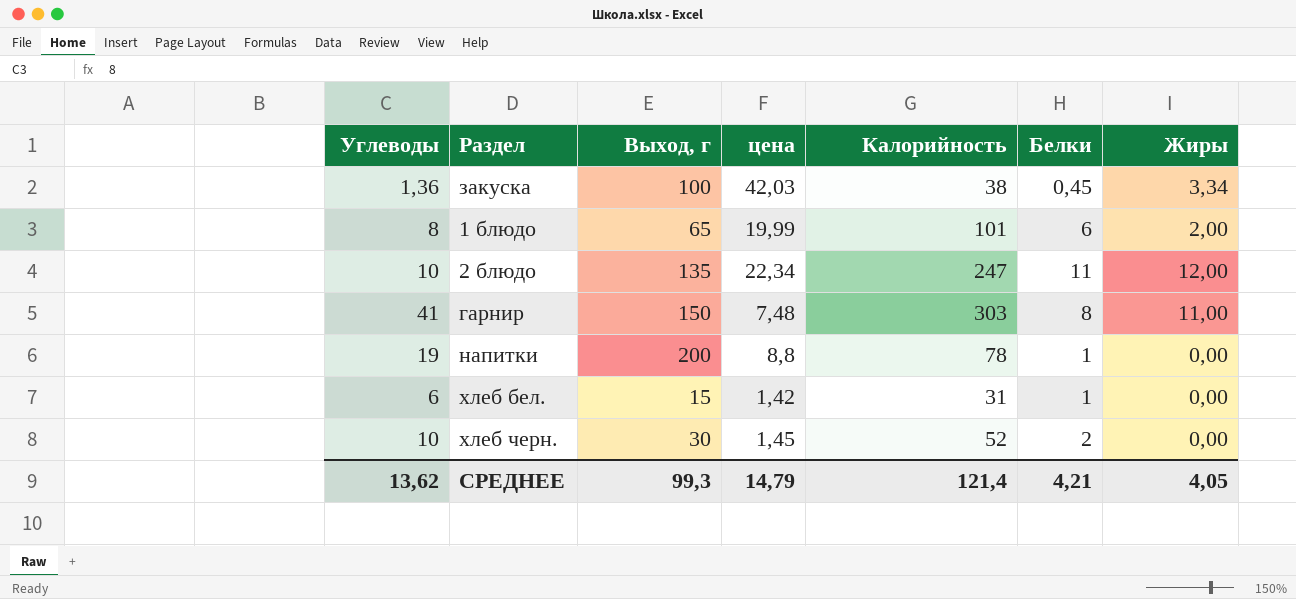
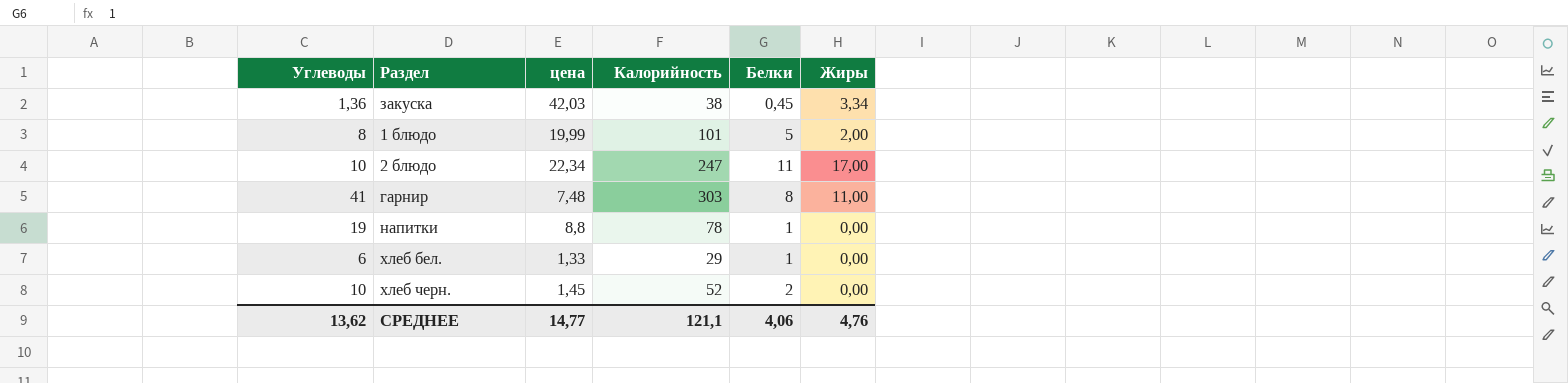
column Выход, г | position: 3 -> none
1 блюдо | Белки: 6 -> 5
2 блюдо | Жиры: 12,00 -> 17,00
хлеб бел. | цена: 1,42 -> 1,33
хлеб бел. | Калорийность: 31 -> 29
СРЕДНЕЕ | цена: 14,79 -> 14,77
СРЕДНЕЕ | Калорийность: 121,4 -> 121,1
СРЕДНЕЕ | Белки: 4,21 -> 4,06
СРЕДНЕЕ | Жиры: 4,05 -> 4,76

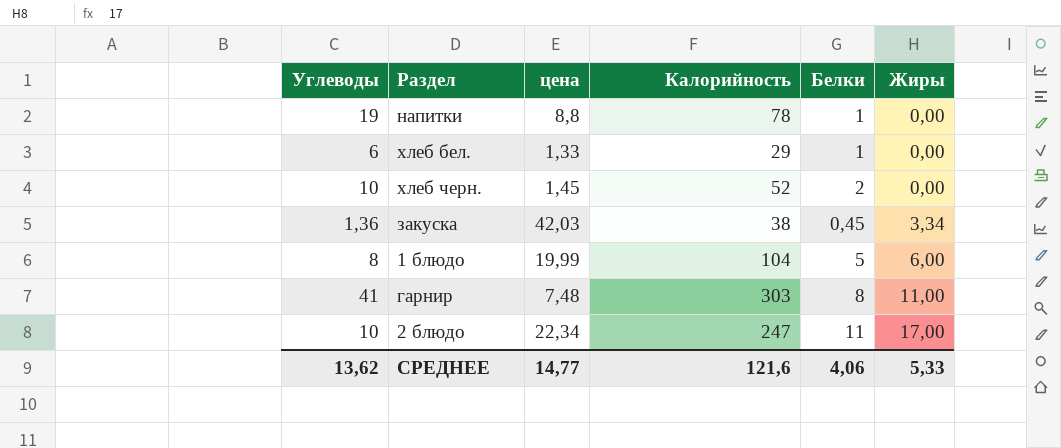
row order: none -> Жиры ascending
1 блюдо | Калорийность: 101 -> 104
1 блюдо | Жиры: 2,00 -> 6,00
СРЕДНЕЕ | Калорийность: 121,1 -> 121,6
СРЕДНЕЕ | Жиры: 4,76 -> 5,33

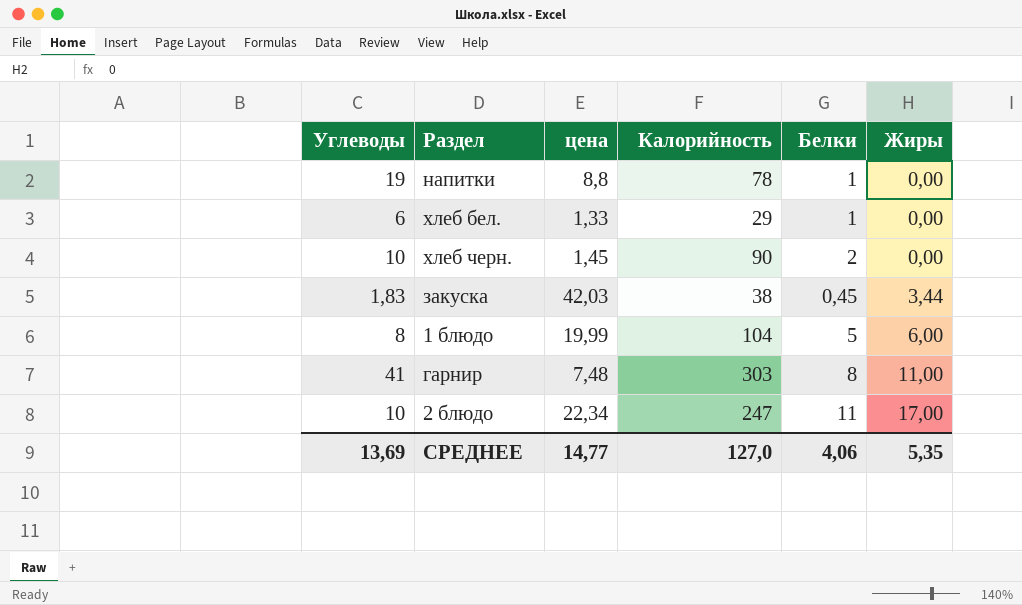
хлеб черн. | Калорийность: 52 -> 90
закуска | Углеводы: 1,36 -> 1,83
закуска | Жиры: 3,34 -> 3,44
СРЕДНЕЕ | Углеводы: 13,62 -> 13,69
СРЕДНЕЕ | Калорийность: 121,6 -> 127,0
СРЕДНЕЕ | Жиры: 5,33 -> 5,35

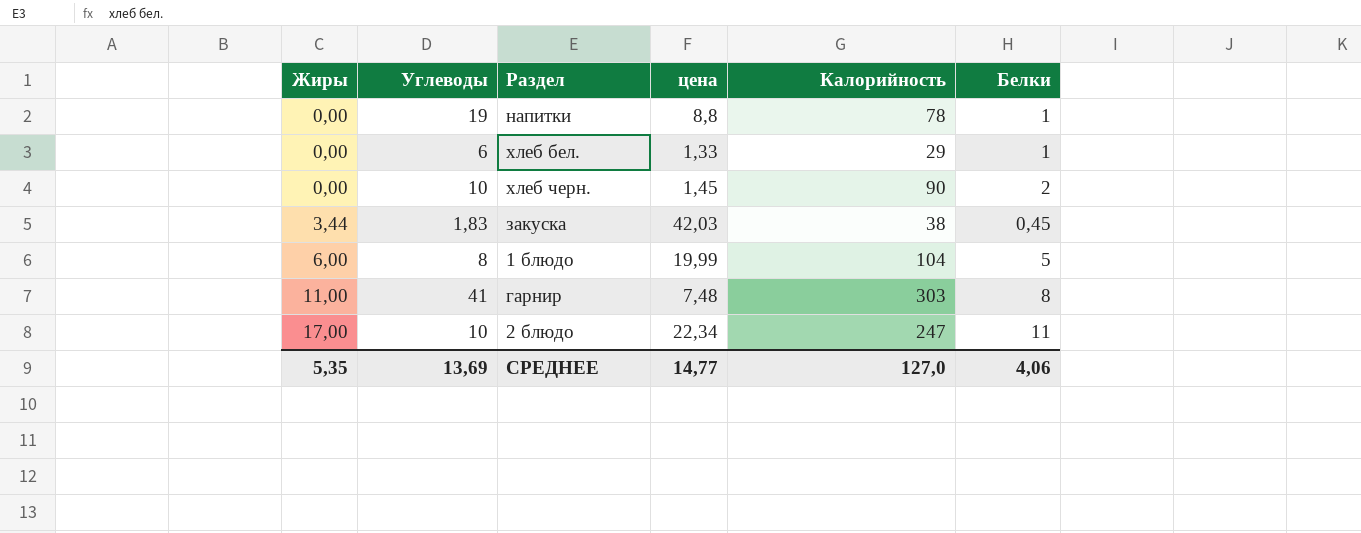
column Жиры | position: 6 -> 1

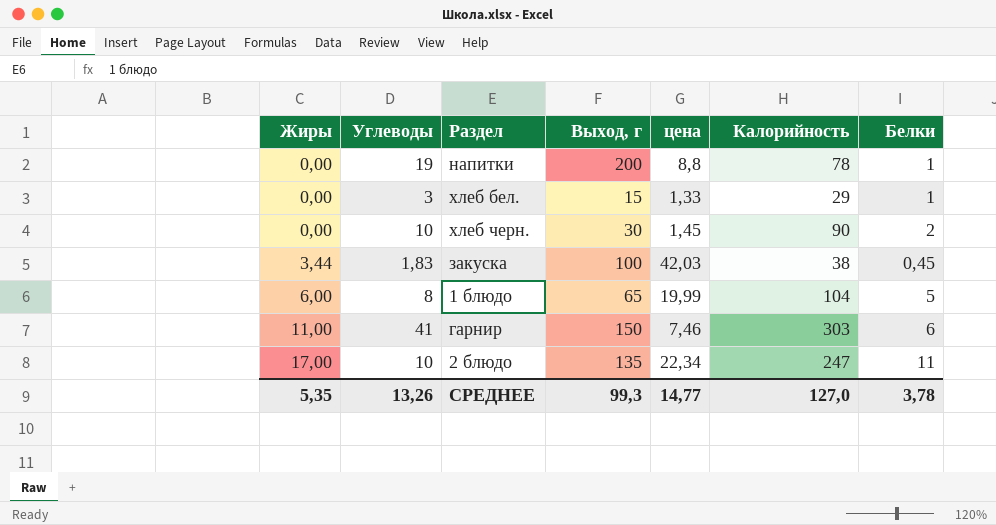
column Выход, г | position: none -> 4
хлеб бел. | Углеводы: 6 -> 3
гарнир | цена: 7,48 -> 7,46
гарнир | Белки: 8 -> 6
СРЕДНЕЕ | Углеводы: 13,69 -> 13,26
СРЕДНЕЕ | Белки: 4,06 -> 3,78

